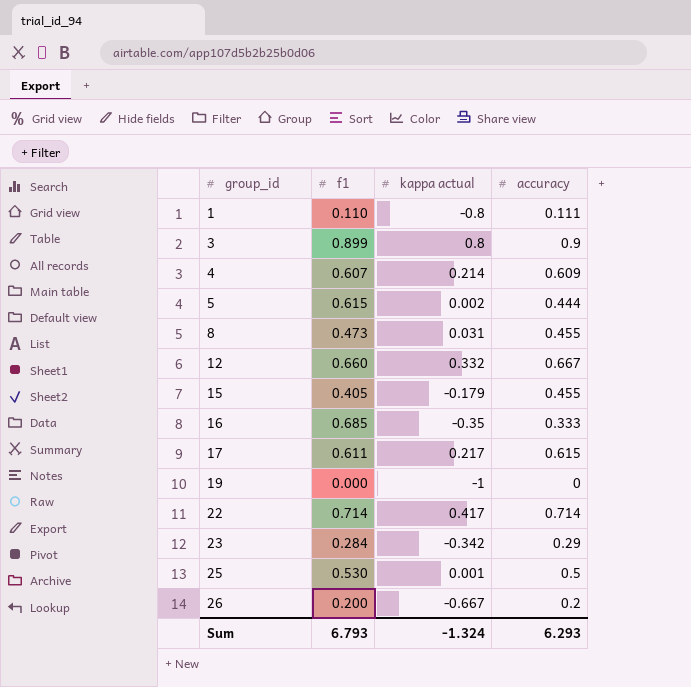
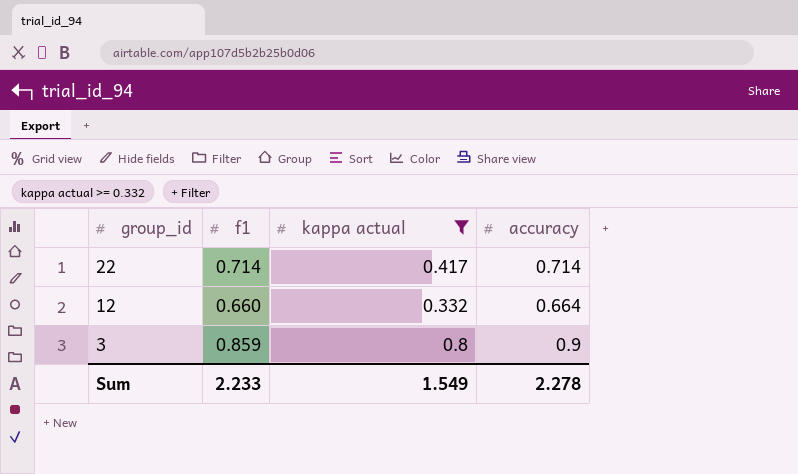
filter: none -> kappa actual >= 0.332
row order: group_id ascending -> group_id descending
12 | accuracy: 0.667 -> 0.664
3 | f1: 0.899 -> 0.859
Sum | f1: 6.793 -> 2.233
Sum | kappa actual: -1.324 -> 1.549
Sum | accuracy: 6.293 -> 2.278

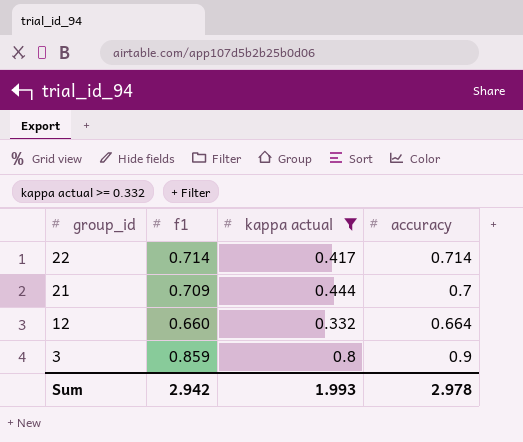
row 21: none -> 0.709 | 0.444 | 0.7
Sum | f1: 2.233 -> 2.942
Sum | kappa actual: 1.549 -> 1.993
Sum | accuracy: 2.278 -> 2.978

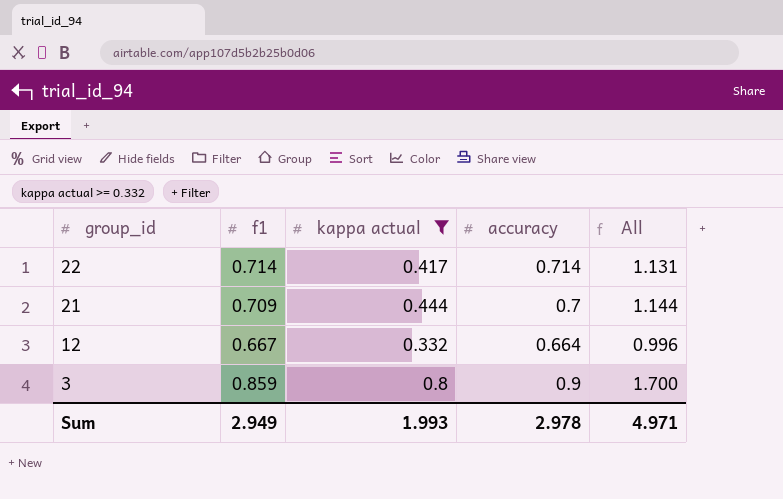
column All | formula: none -> [kappa actual] + [accuracy]
12 | f1: 0.660 -> 0.667
Sum | f1: 2.942 -> 2.949

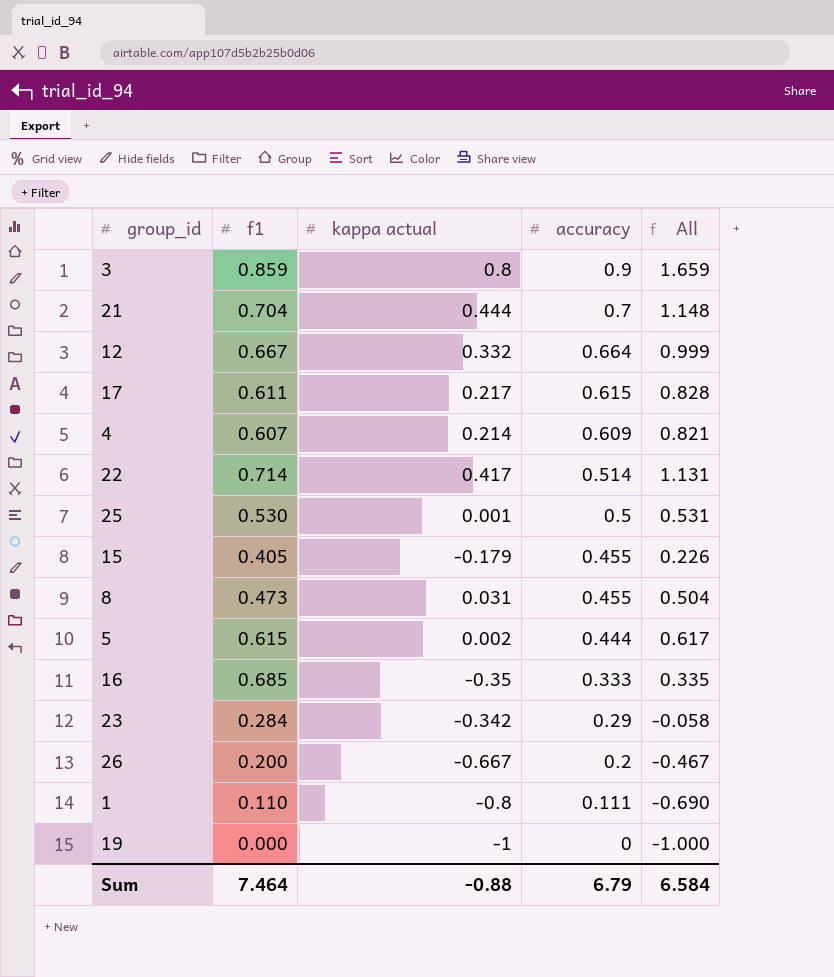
filter: kappa actual >= 0.332 -> none
row order: group_id descending -> accuracy descending
column All | formula: [kappa actual] + [accuracy] -> [f1] + [kappa actual]
21 | f1: 0.709 -> 0.704
22 | accuracy: 0.714 -> 0.514
Sum | f1: 2.949 -> 7.464
Sum | kappa actual: 1.993 -> -0.88
Sum | accuracy: 2.978 -> 6.79
Sum | All: 4.971 -> 6.584

